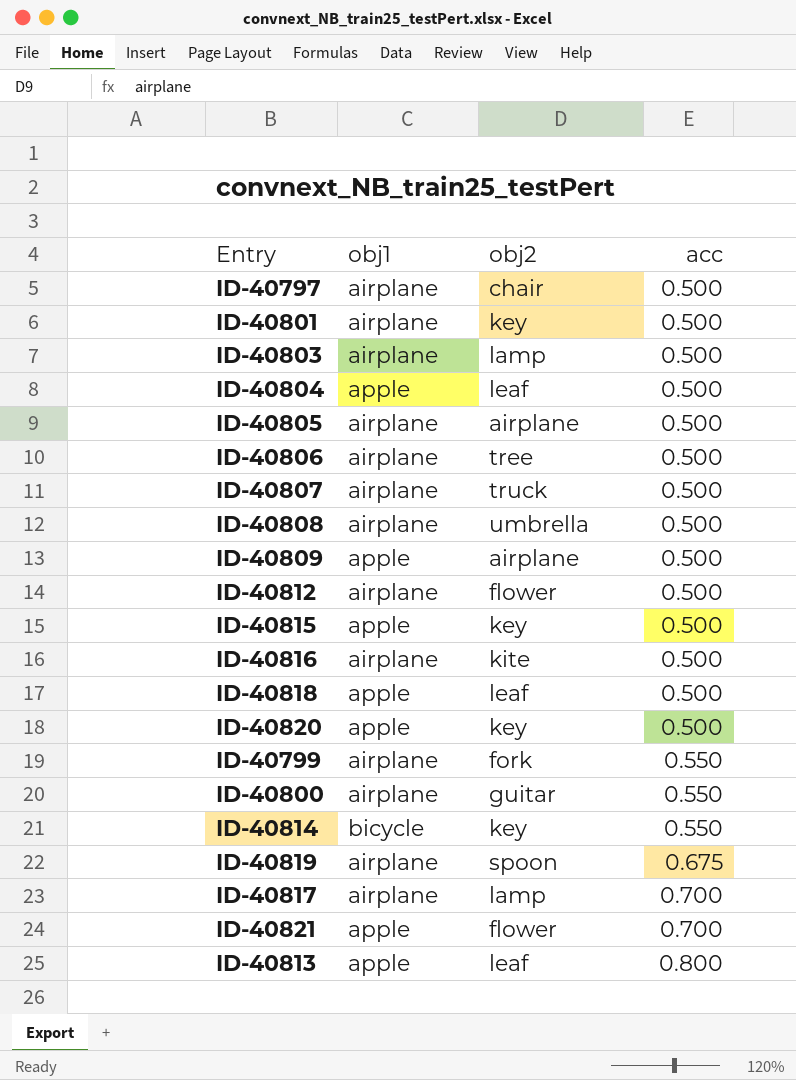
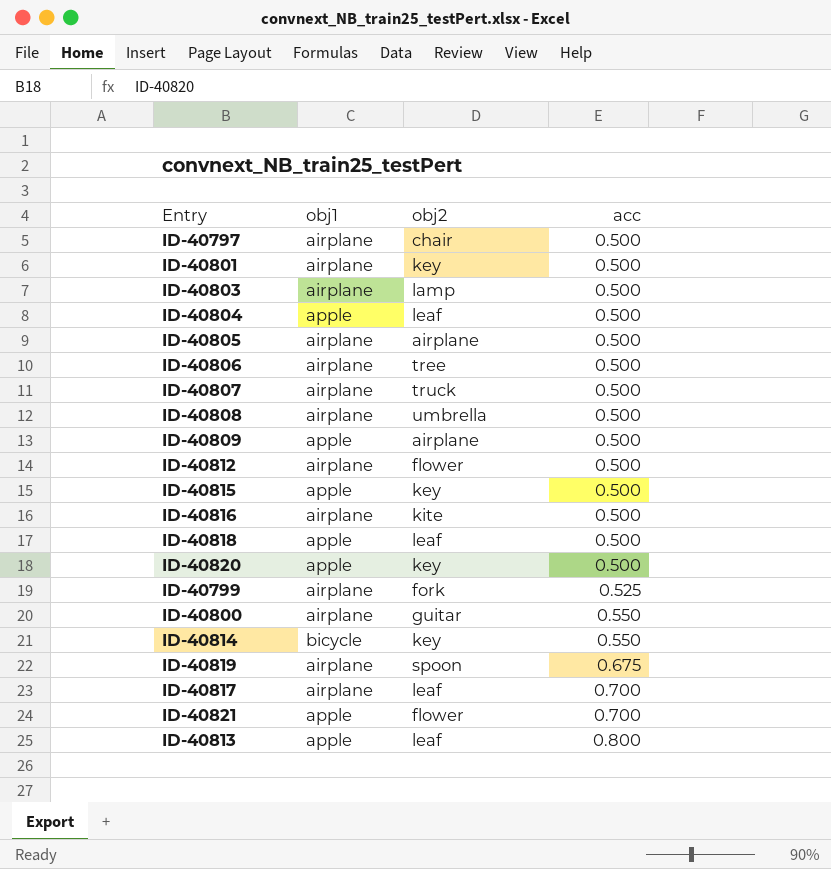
ID-40799 | acc: 0.550 -> 0.525
ID-40817 | obj2: lamp -> leaf

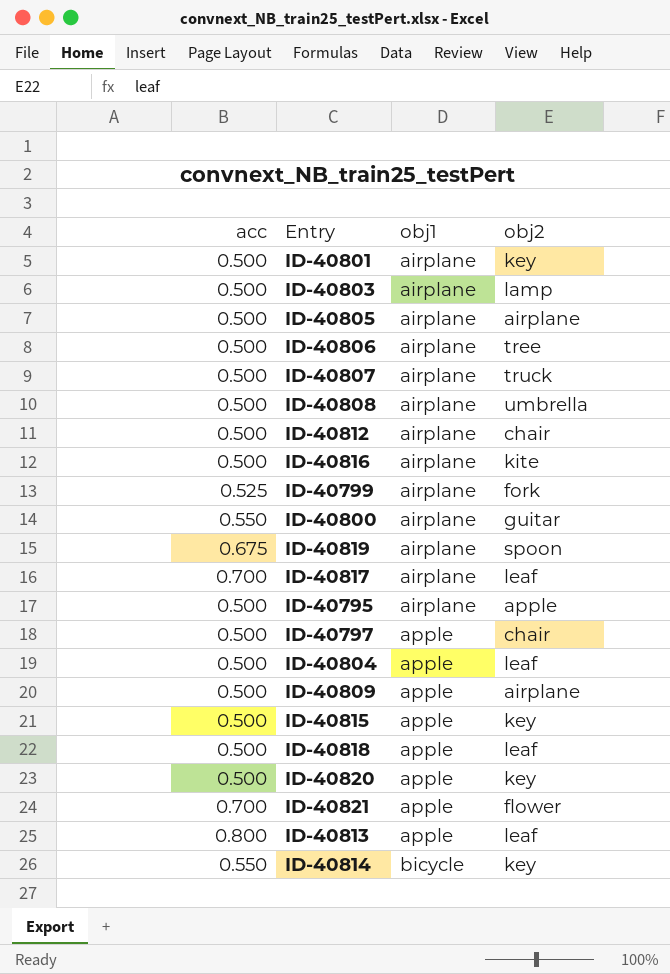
row order: acc ascending -> obj1 ascending
column acc | position: 4 -> 1
ID-40812 | obj2: flower -> chair
row ID-40795: none -> 0.500 | airplane | apple
ID-40797 | obj1: airplane -> apple

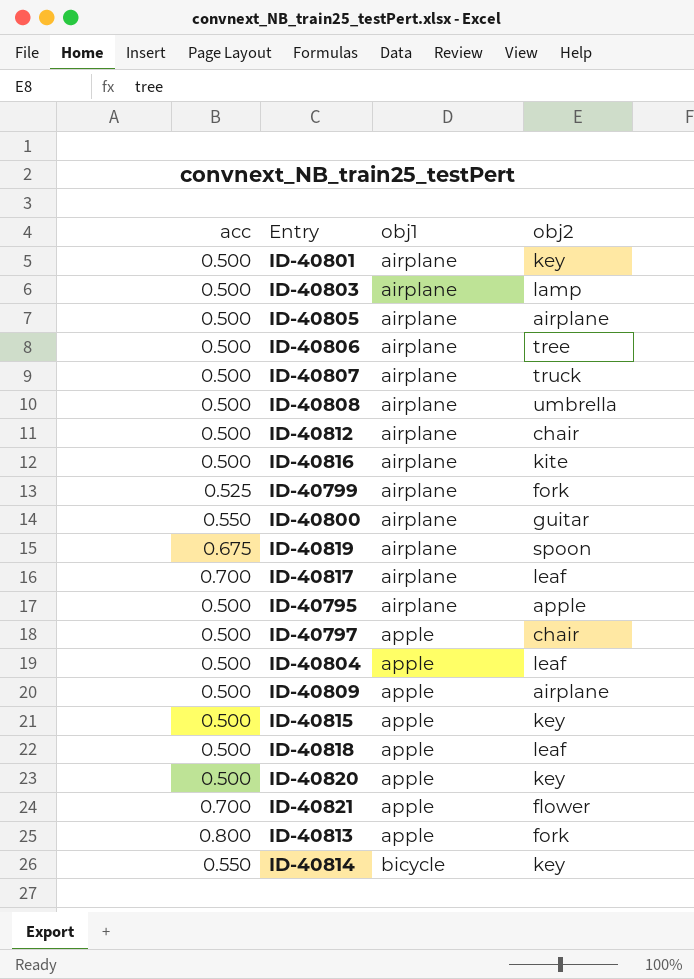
ID-40813 | obj2: leaf -> fork

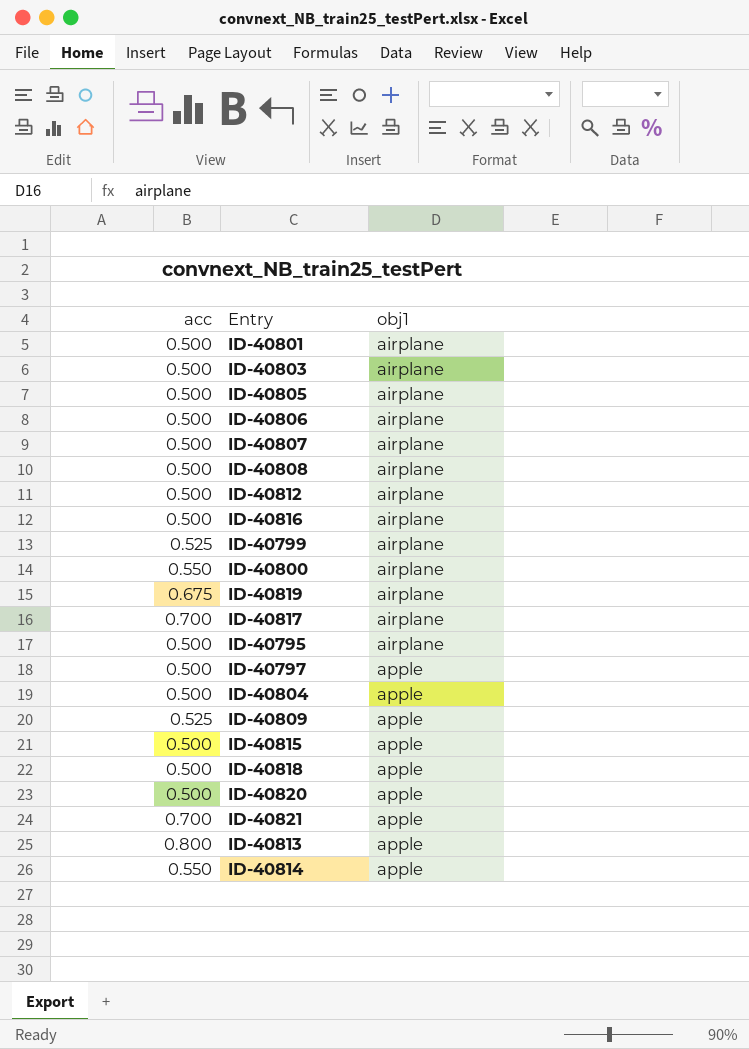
column obj2 | position: 4 -> none
ID-40809 | acc: 0.500 -> 0.525
ID-40814 | obj1: bicycle -> apple

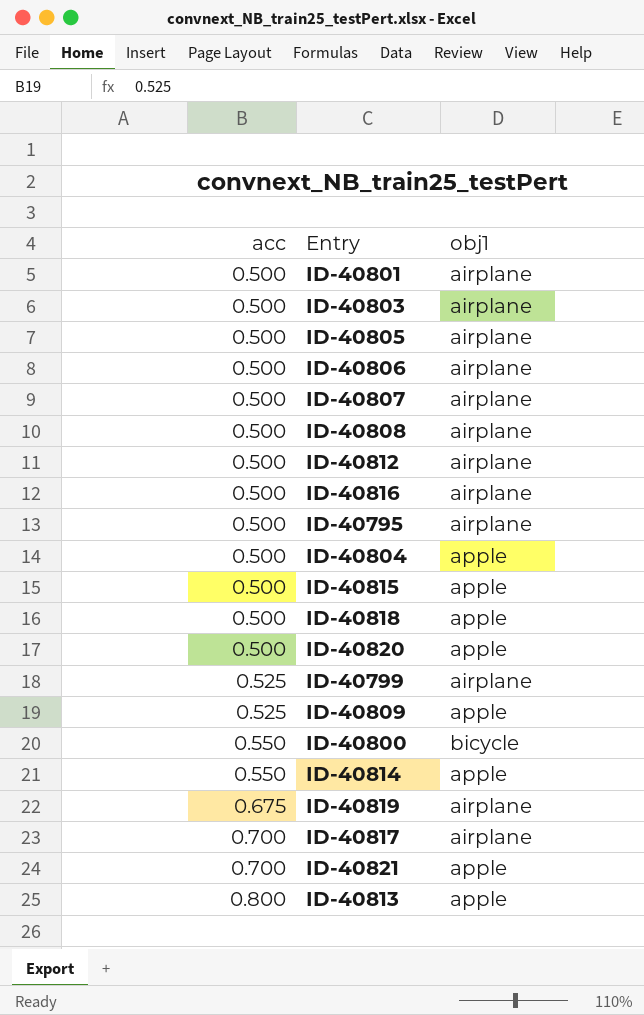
row order: obj1 ascending -> acc ascending
row ID-40797: 0.500 | apple -> none
ID-40800 | obj1: airplane -> bicycle

